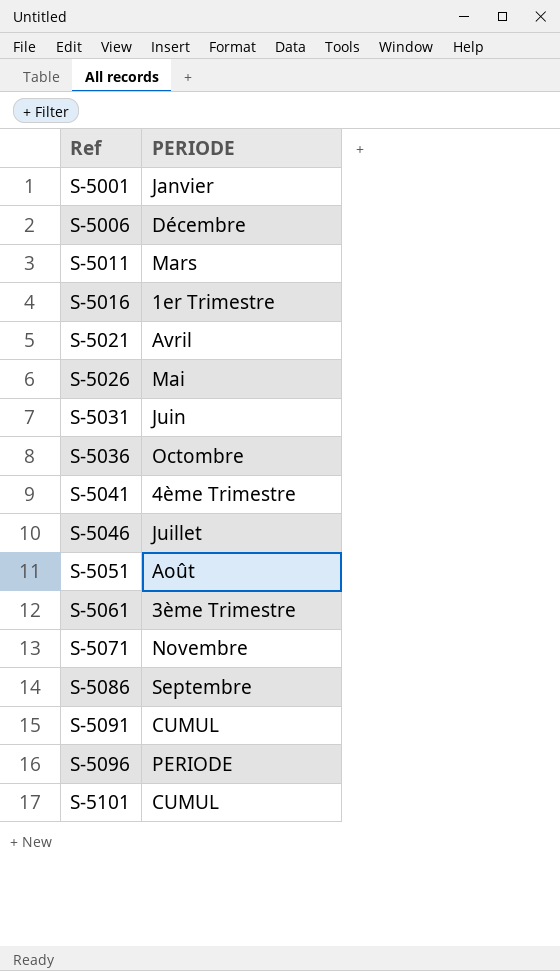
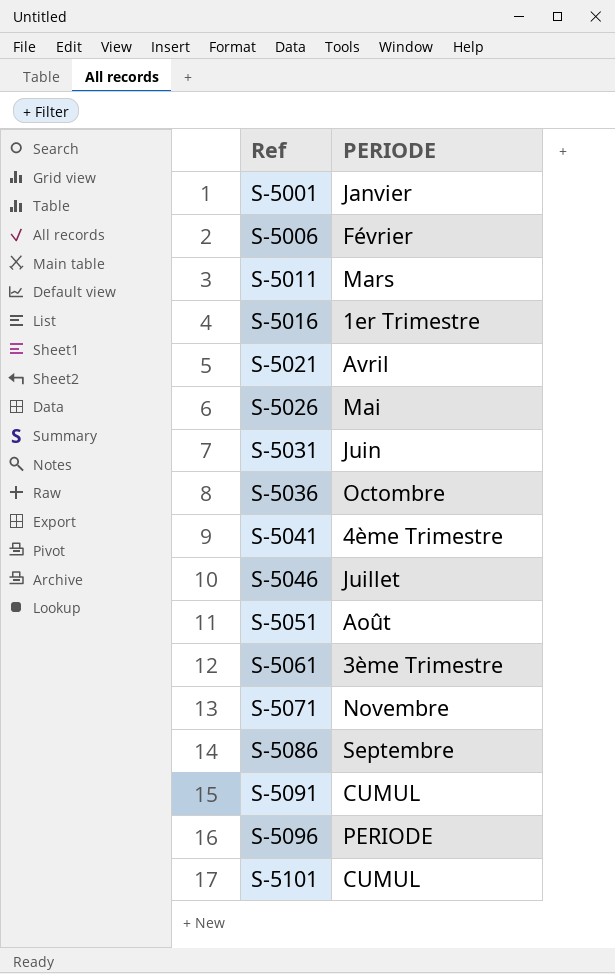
S-5006 | PERIODE: Décembre -> Février

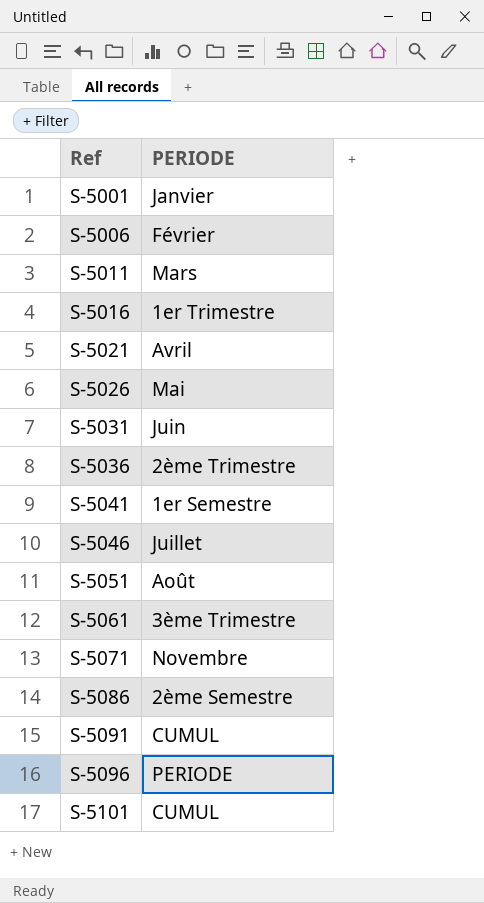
S-5036 | PERIODE: Octombre -> 2ème Trimestre
S-5041 | PERIODE: 4ème Trimestre -> 1er Semestre
S-5086 | PERIODE: Septembre -> 2ème Semestre

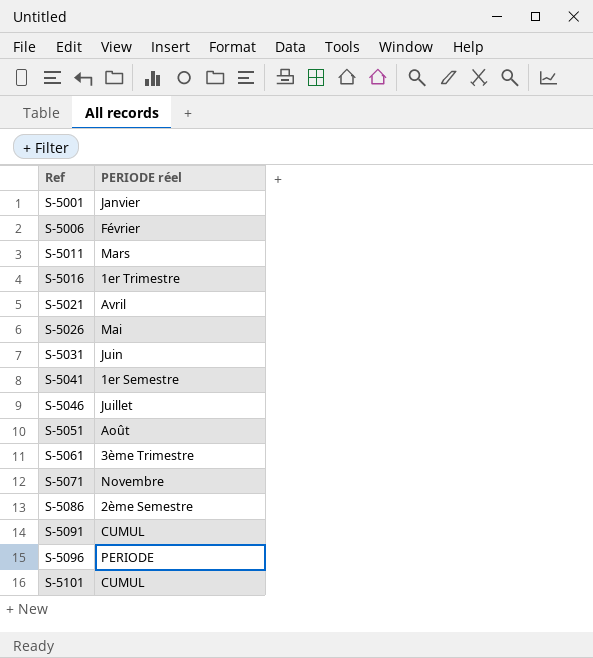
column name: PERIODE -> PERIODE réel
row S-5036: 2ème Trimestre -> none

